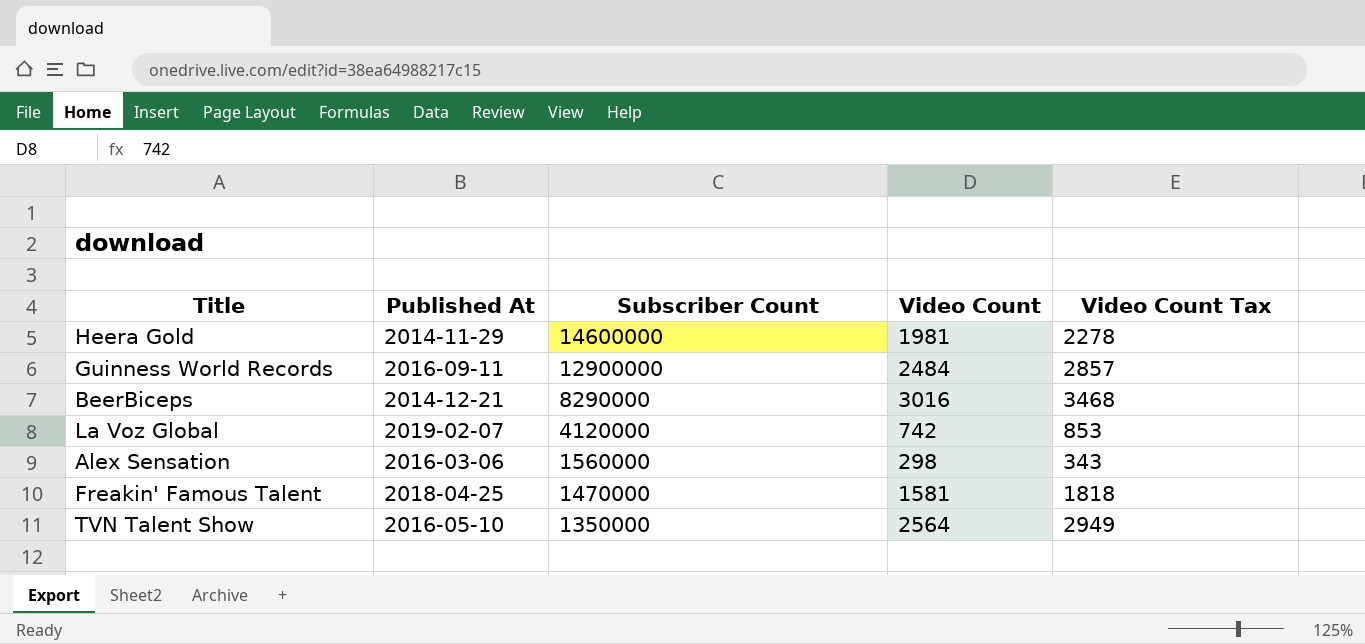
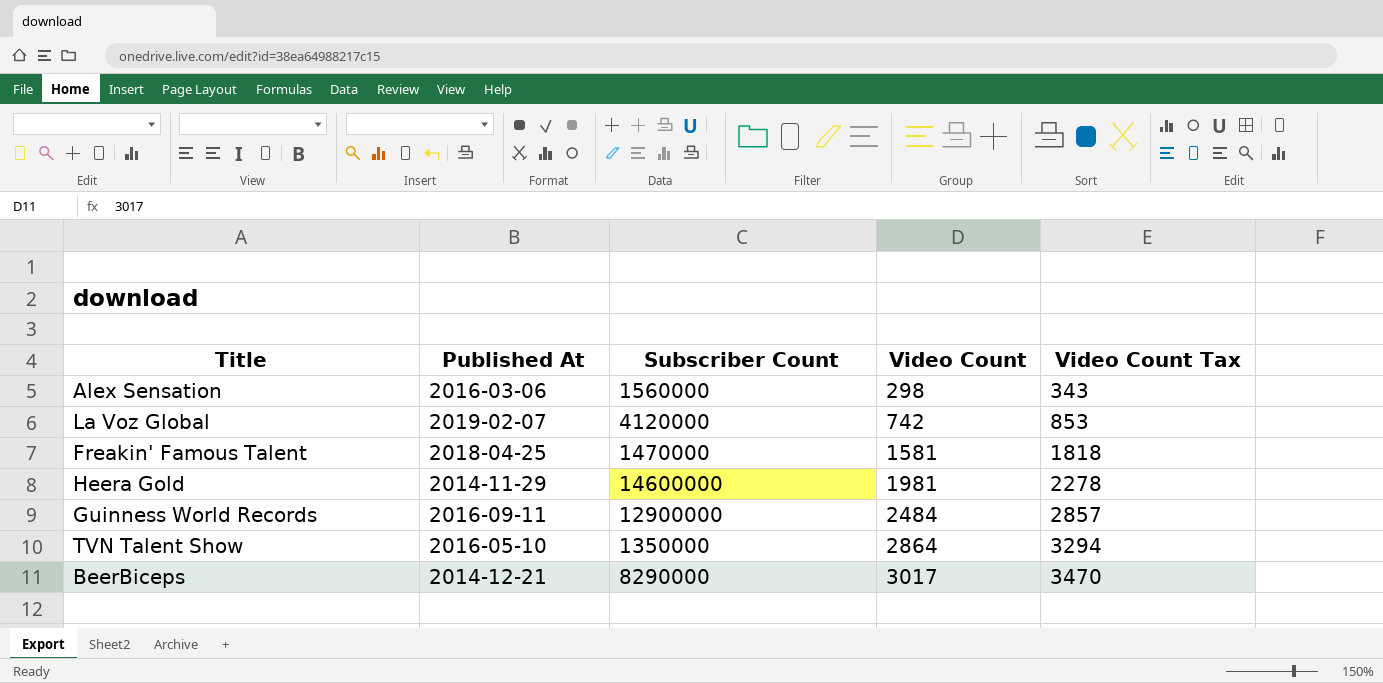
row order: Subscriber Count descending -> Video Count ascending
TVN Talent Show | Video Count: 2564 -> 2864
TVN Talent Show | Video Count Tax: 2949 -> 3294
BeerBiceps | Video Count: 3016 -> 3017
BeerBiceps | Video Count Tax: 3468 -> 3470

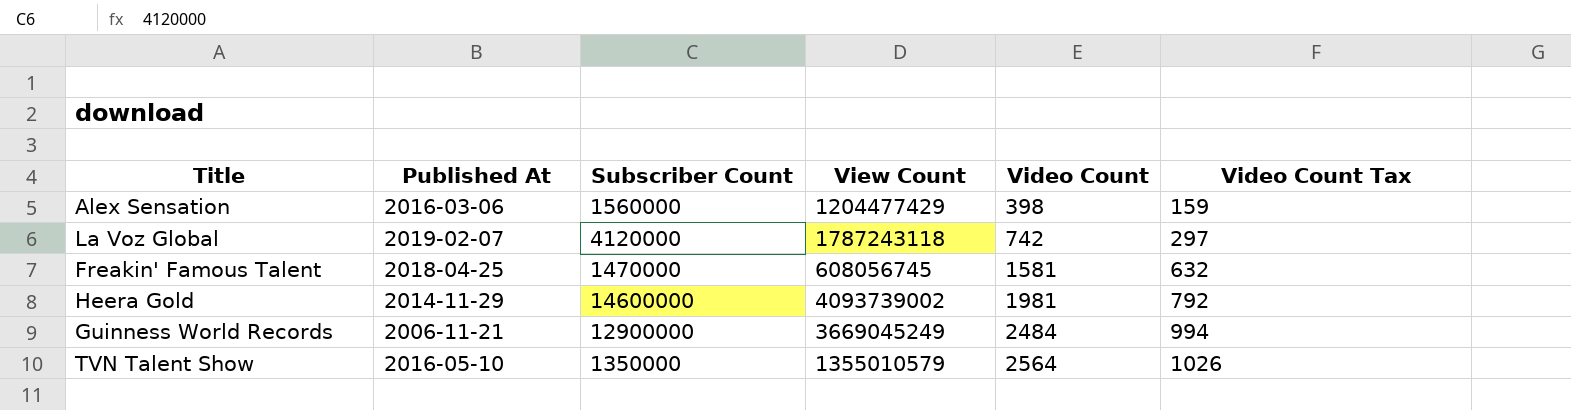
column View Count | position: none -> 4
column Video Count Tax | formula: [Video Count] * 1.15 -> [Video Count] * 0.4
row BeerBiceps: 2014-12-21 | 8290000 | 3017 | 3470 -> none
Alex Sensation | Video Count: 298 -> 398
Guinness World Records | Published At: 2016-09-11 -> 2006-11-21
TVN Talent Show | Video Count: 2864 -> 2564

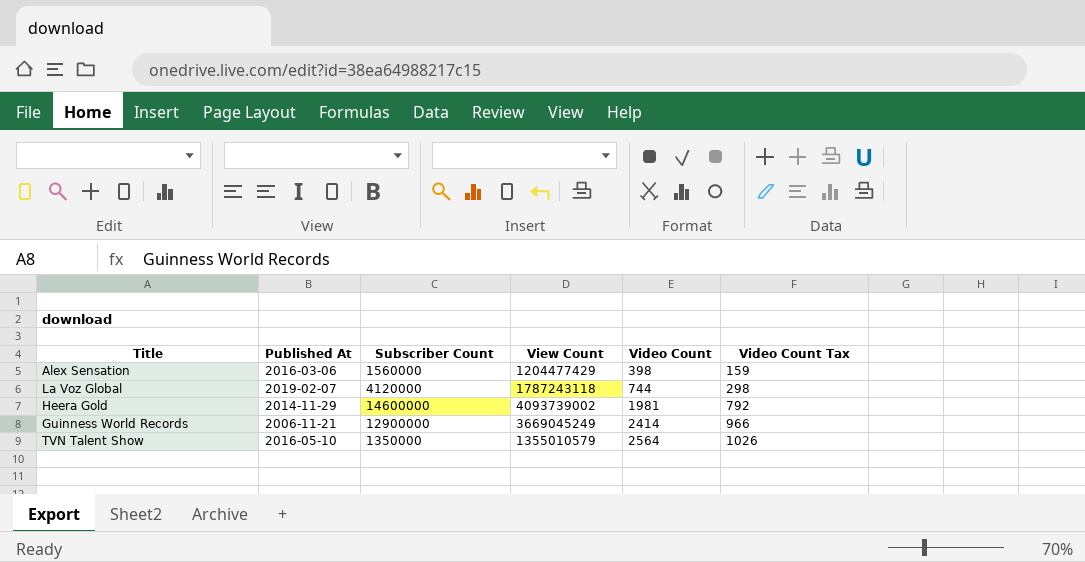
row Freakin' Famous Talent: 2018-04-25 | 1470000 | 608056745 | 1581 | 632 -> none
La Voz Global | Video Count: 742 -> 744
La Voz Global | Video Count Tax: 297 -> 298
Guinness World Records | Video Count: 2484 -> 2414
Guinness World Records | Video Count Tax: 994 -> 966

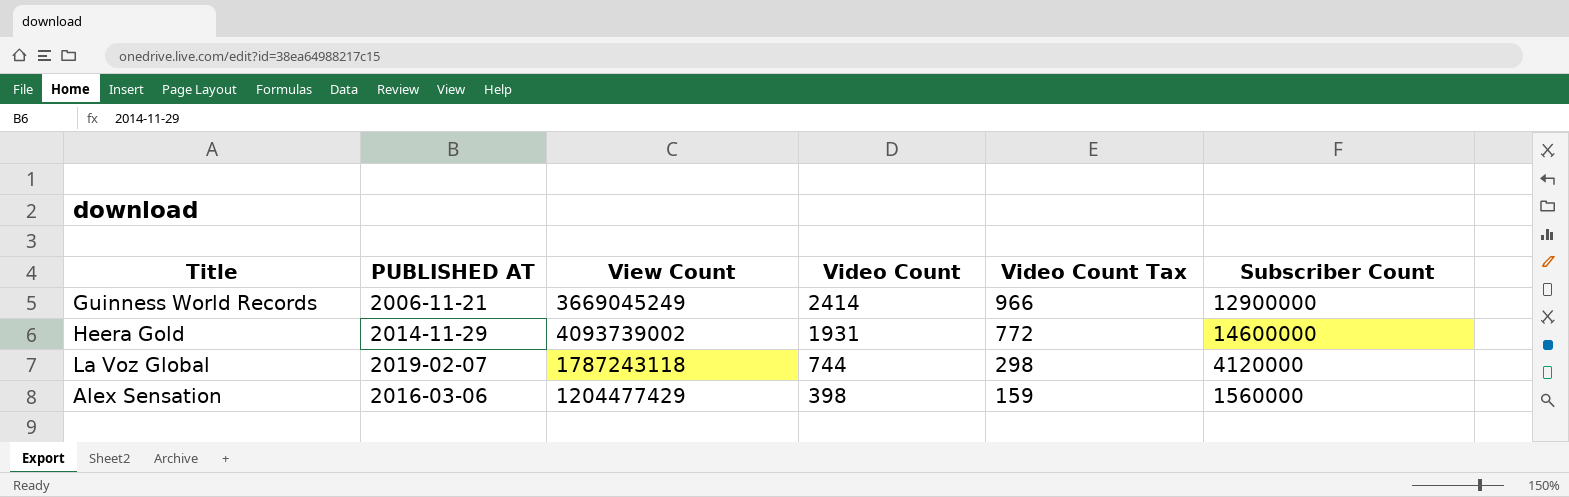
row order: Video Count ascending -> Video Count descending
column name: Published At -> PUBLISHED AT
column Subscriber Count | position: 3 -> 6
row TVN Talent Show: 2016-05-10 | 1350000 | 1355010579 | 2564 | 1026 -> none
Heera Gold | Video Count: 1981 -> 1931
Heera Gold | Video Count Tax: 792 -> 772

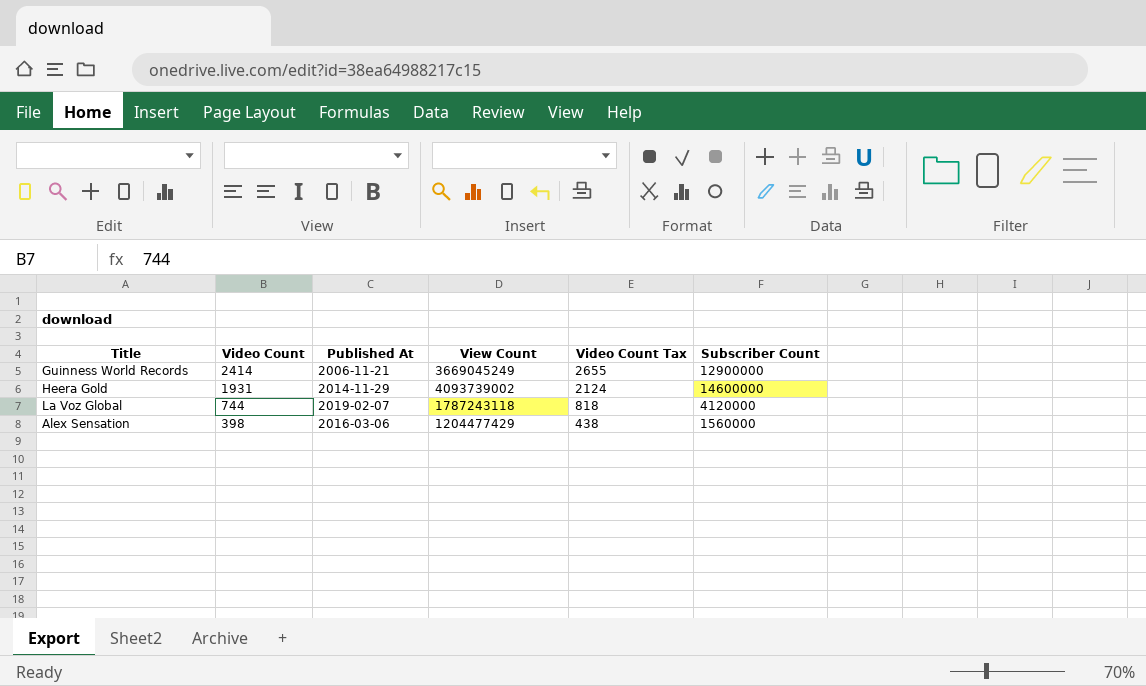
column Video Count | position: 4 -> 2
column name: PUBLISHED AT -> Published At
column Video Count Tax | formula: [Video Count] * 0.4 -> [Video Count] * 1.1

